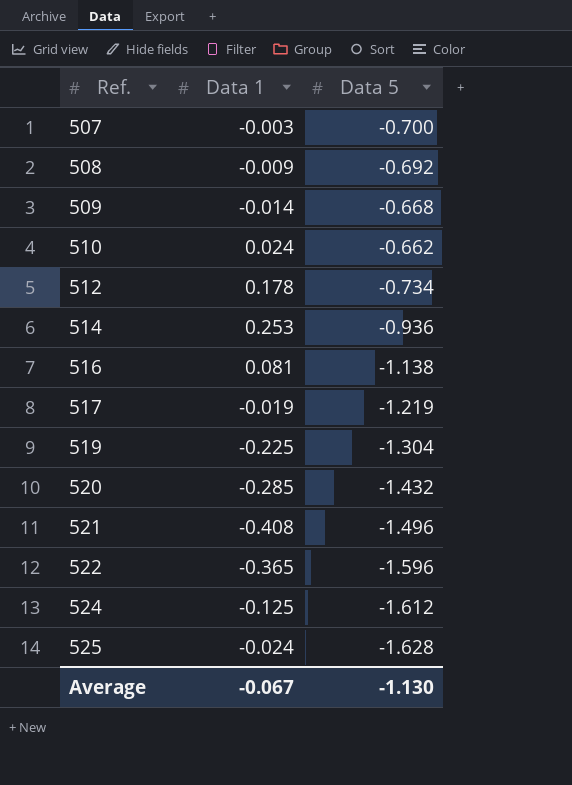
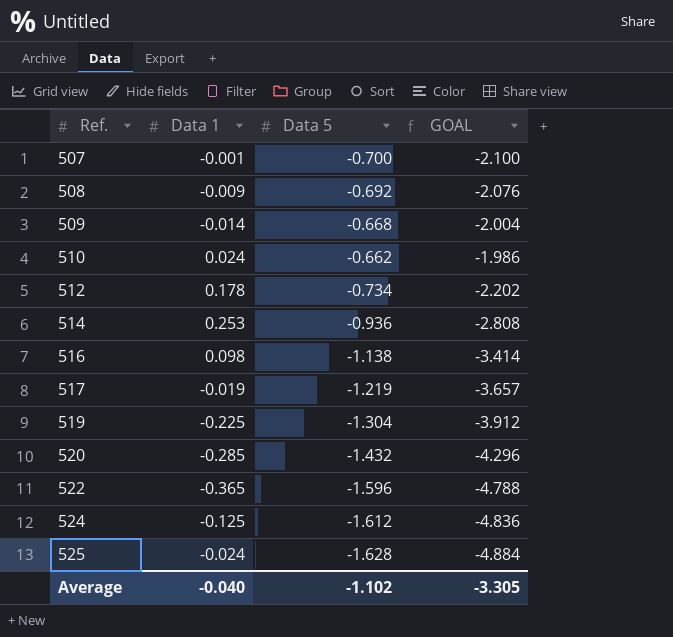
column GOAL | formula: none -> [Data 5] * 3
row 521: -0.408 | -1.496 -> none
507 | Data 1: -0.003 -> -0.001
516 | Data 1: 0.081 -> 0.098
Average | Data 1: -0.067 -> -0.040
Average | Data 5: -1.130 -> -1.102

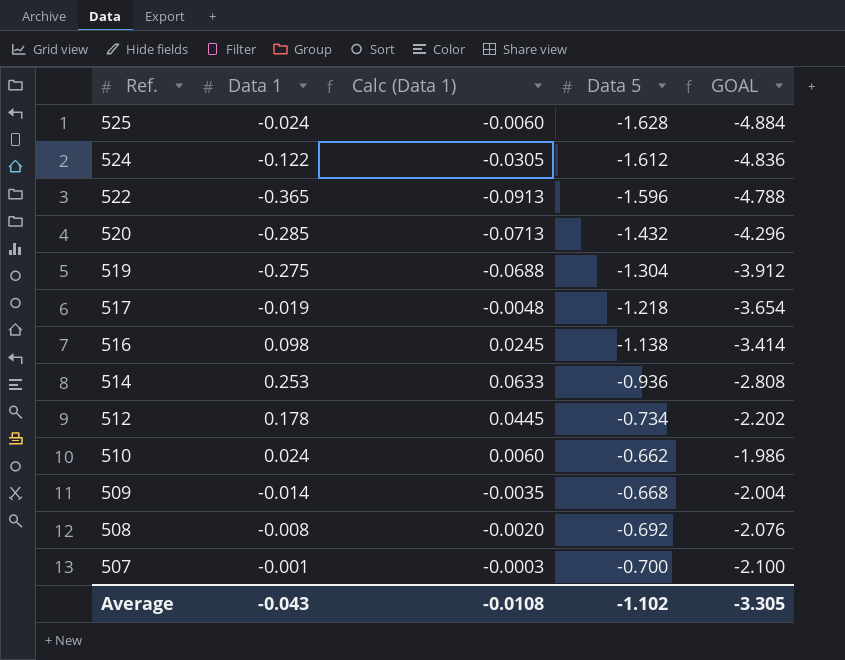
row order: Ref. ascending -> Ref. descending
column Calc (Data 1) | formula: none -> [Data 1] * 0.25
524 | Data 1: -0.125 -> -0.122
519 | Data 1: -0.225 -> -0.275
517 | Data 5: -1.219 -> -1.218
517 | GOAL: -3.657 -> -3.654
508 | Data 1: -0.009 -> -0.008
Average | Data 1: -0.040 -> -0.043

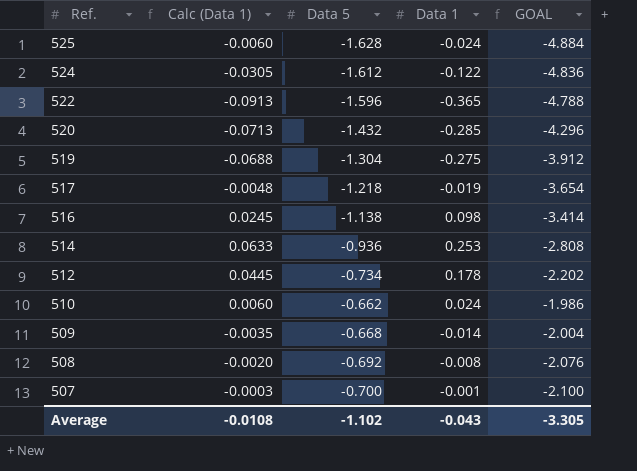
column Data 1 | position: 2 -> 4

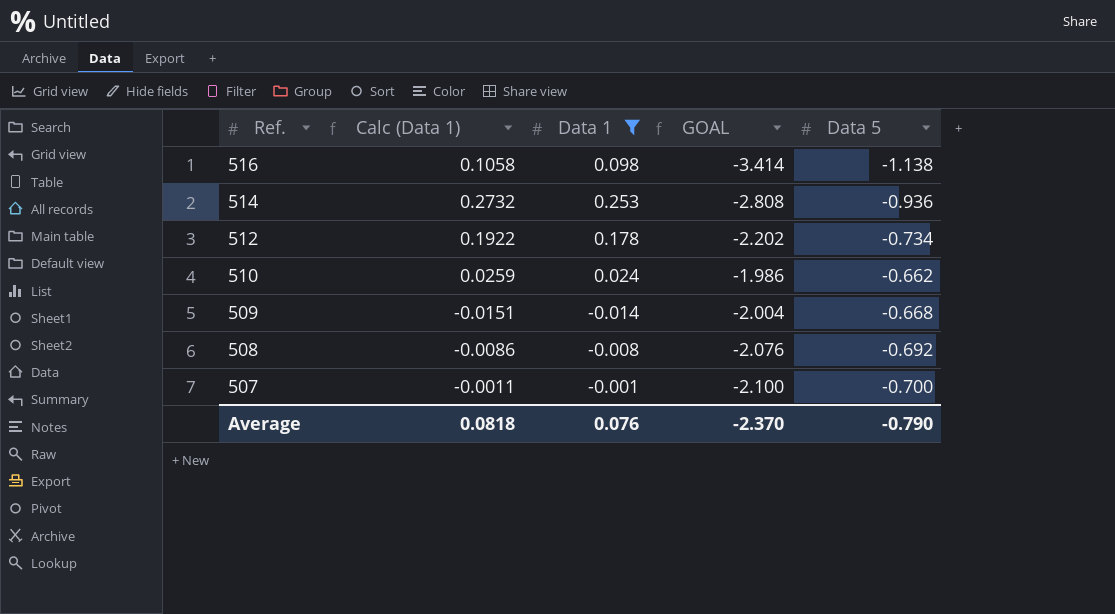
filter: none -> Data 1 >= -0.014
column Calc (Data 1) | formula: [Data 1] * 0.25 -> [Data 1] * 1.08
column Data 5 | position: 3 -> 5
Average | Calc (Data 1): -0.0108 -> 0.0818
Average | Data 1: -0.043 -> 0.076
Average | GOAL: -3.305 -> -2.370
Average | Data 5: -1.102 -> -0.790

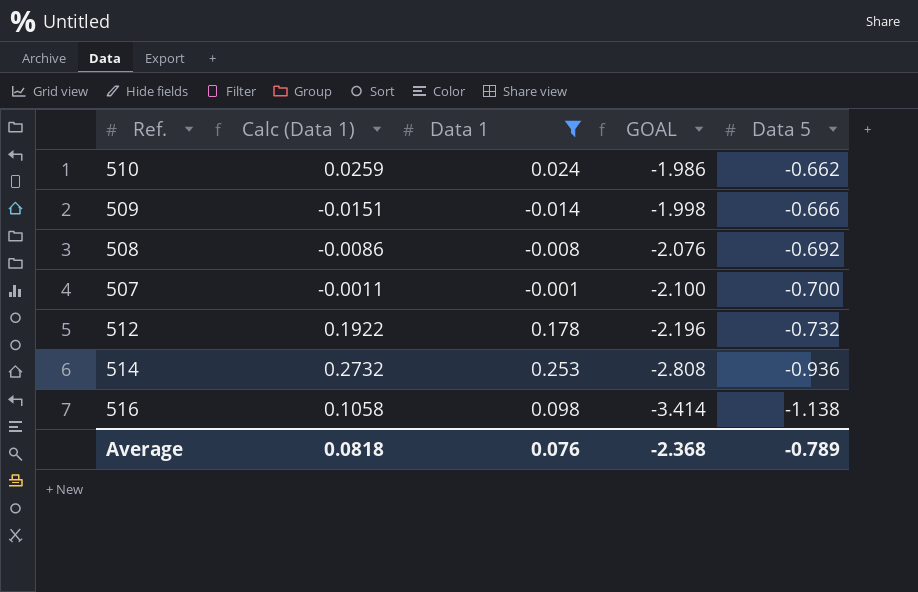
row order: Ref. descending -> GOAL descending
509 | GOAL: -2.004 -> -1.998
509 | Data 5: -0.668 -> -0.666
512 | GOAL: -2.202 -> -2.196
512 | Data 5: -0.734 -> -0.732
Average | GOAL: -2.370 -> -2.368
Average | Data 5: -0.790 -> -0.789

